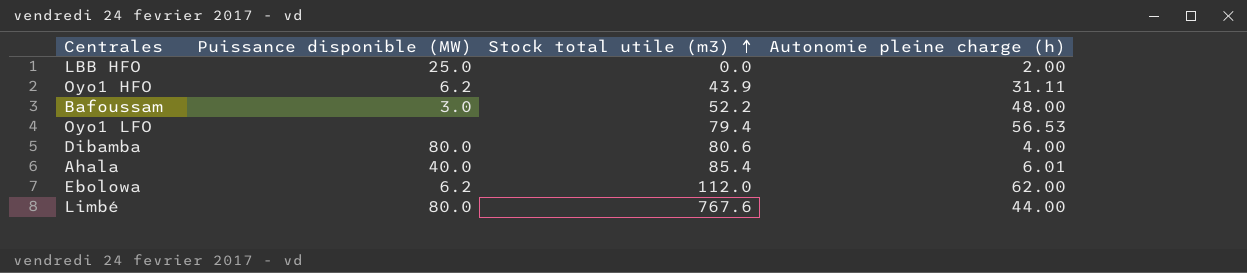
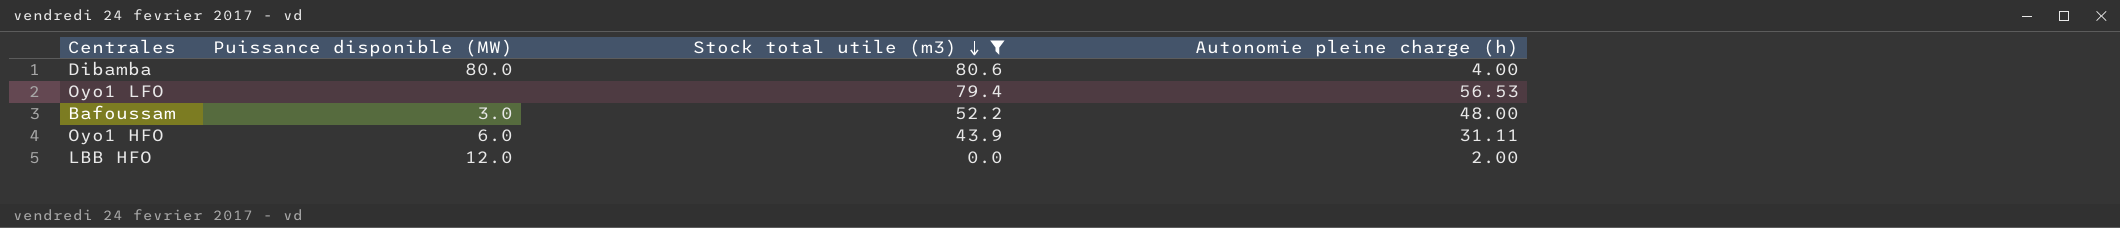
filter: none -> Stock total utile (m3) <= 80.6
row order: Stock total utile (m3) ascending -> Stock total utile (m3) descending
Oyo1 HFO | Puissance disponible (MW): 6.2 -> 6.0
LBB HFO | Puissance disponible (MW): 25.0 -> 12.0

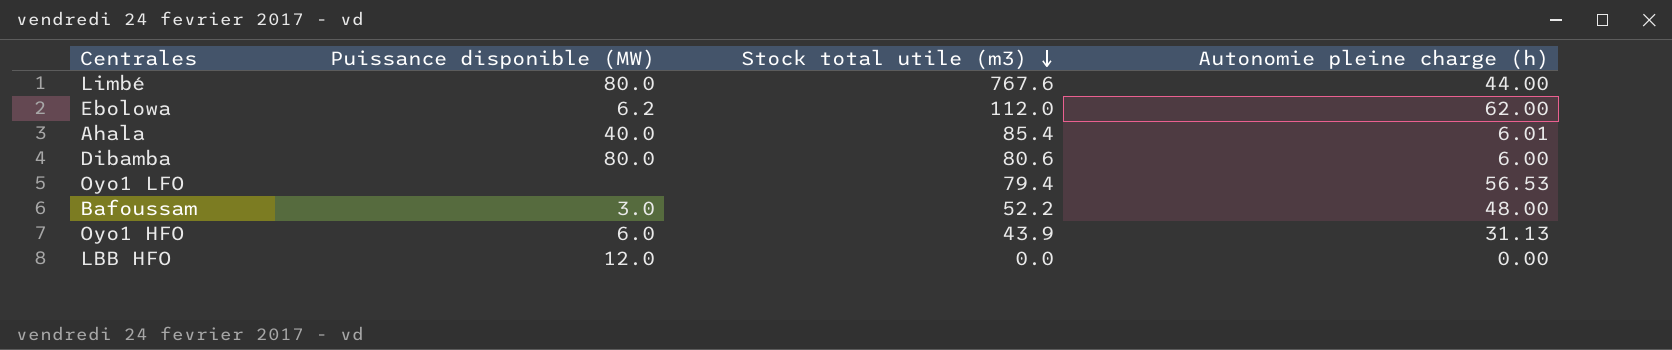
filter: Stock total utile (m3) <= 80.6 -> none
Dibamba | Autonomie pleine charge (h): 4.00 -> 6.00
Oyo1 HFO | Autonomie pleine charge (h): 31.11 -> 31.13
LBB HFO | Autonomie pleine charge (h): 2.00 -> 0.00

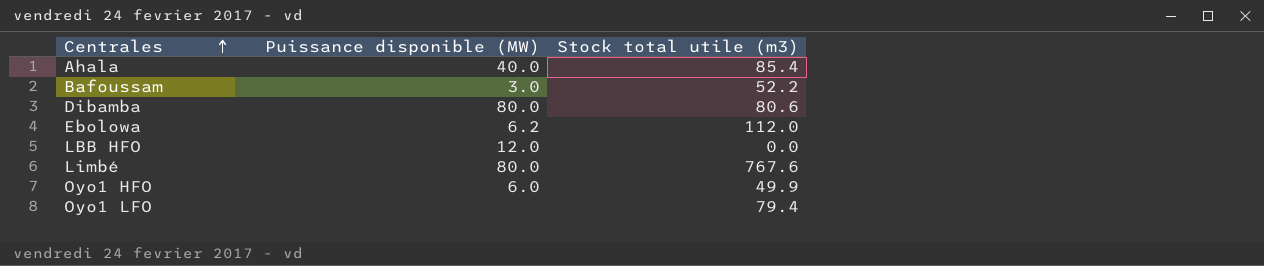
row order: Stock total utile (m3) descending -> Centrales ascending
column Autonomie pleine charge (h) | position: 4 -> none
Oyo1 HFO | Stock total utile (m3): 43.9 -> 49.9

